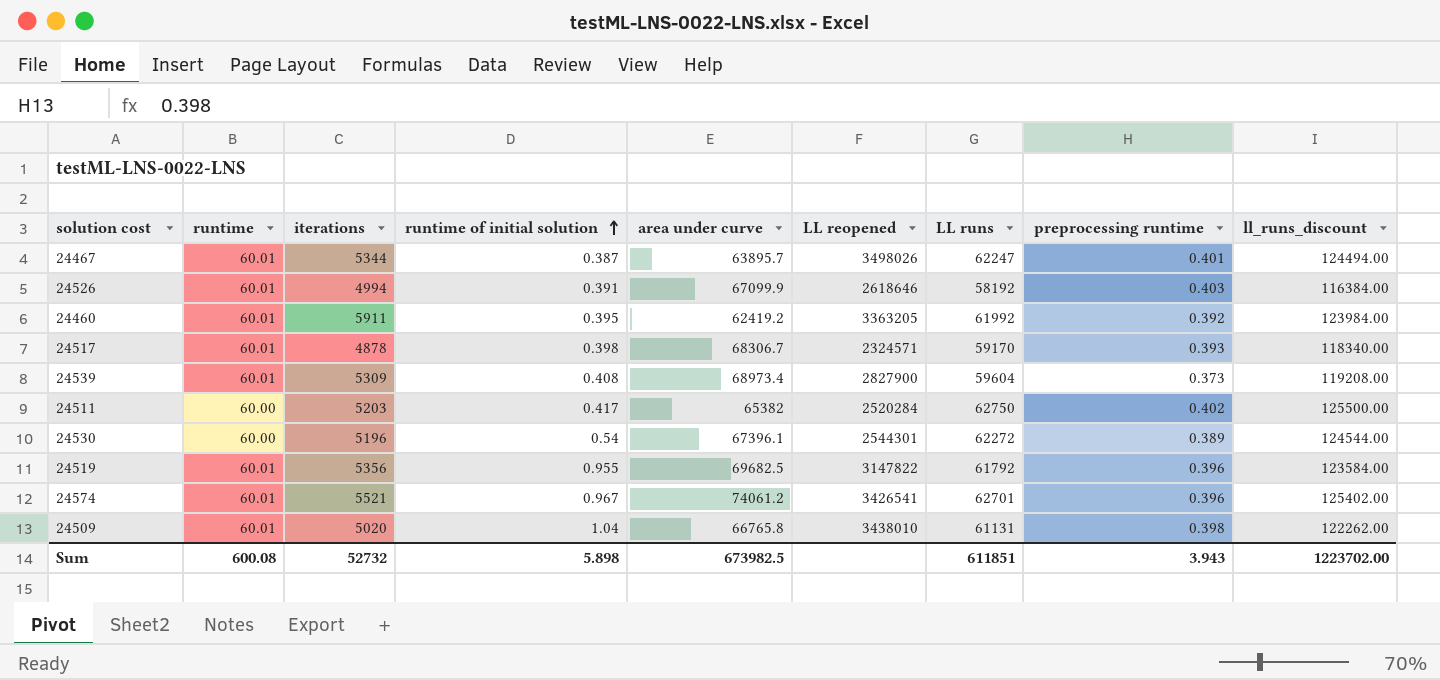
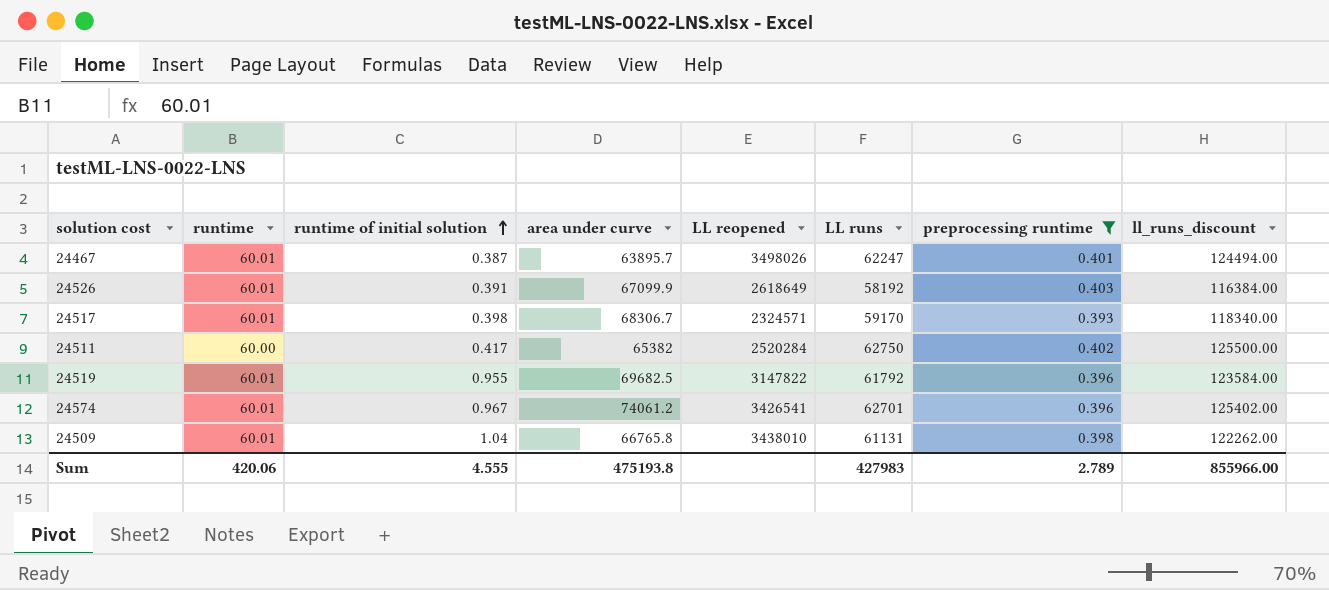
filter: none -> preprocessing runtime >= 0.393
column iterations | position: 3 -> none
24526 | LL reopened: 2618646 -> 2618649
Sum | runtime: 600.08 -> 420.06
Sum | runtime of initial solution: 5.898 -> 4.555
Sum | area under curve: 673982.5 -> 475193.8
Sum | LL runs: 611851 -> 427983
Sum | preprocessing runtime: 3.943 -> 2.789
Sum | ll_runs_discount: 1223702.00 -> 855966.00

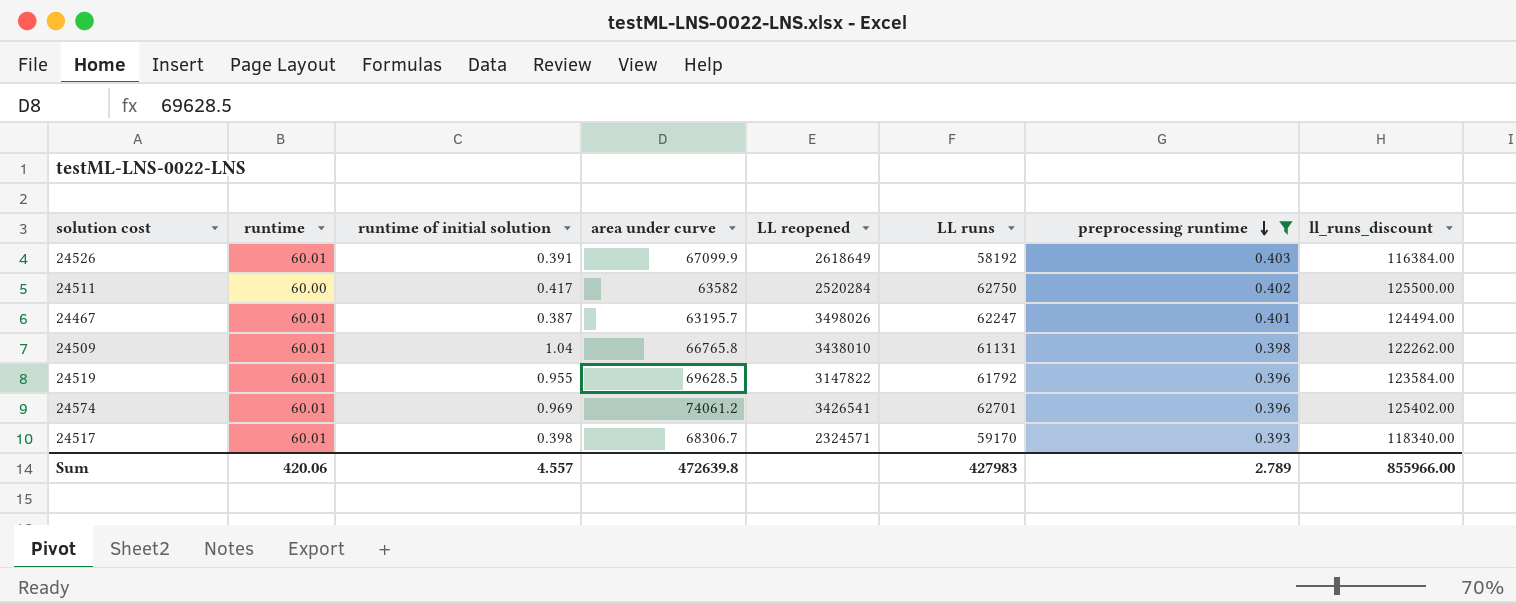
row order: runtime of initial solution ascending -> preprocessing runtime descending
24511 | area under curve: 65382 -> 63582
24467 | area under curve: 63895.7 -> 63195.7
24519 | area under curve: 69682.5 -> 69628.5
24574 | runtime of initial solution: 0.967 -> 0.969
Sum | runtime of initial solution: 4.555 -> 4.557
Sum | area under curve: 475193.8 -> 472639.8

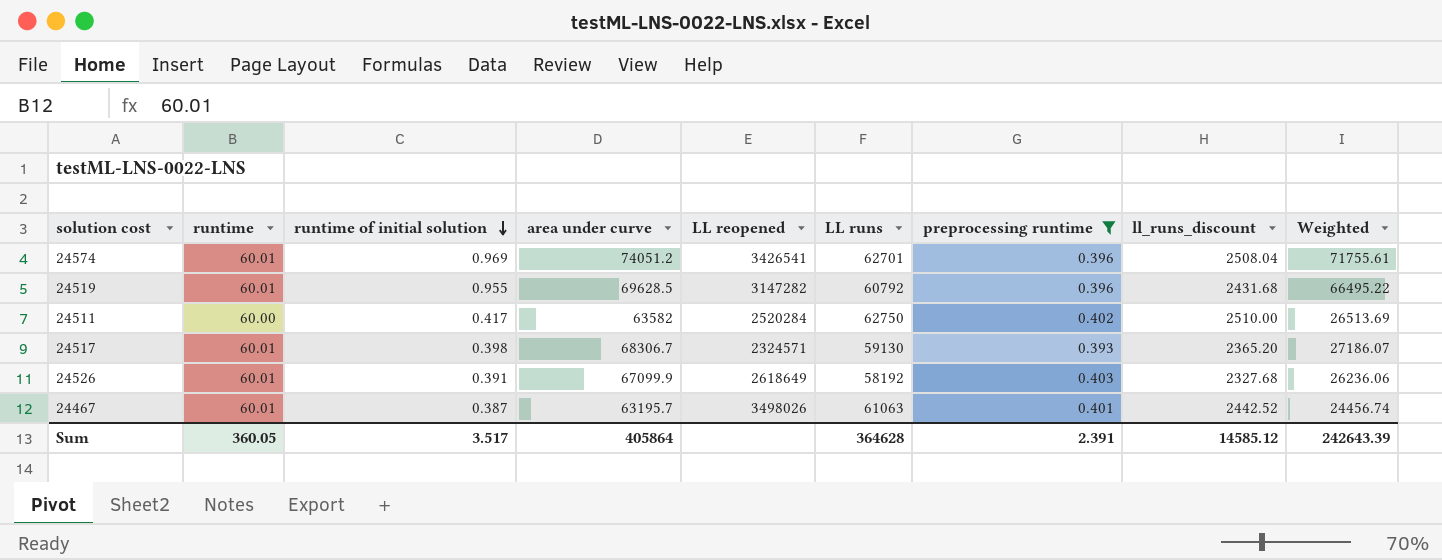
row order: preprocessing runtime descending -> runtime of initial solution descending
column ll_runs_discount | formula: [LL runs] * 2 -> [LL runs] * 0.04
column Weighted | formula: none -> [runtime of initial solution] * [area under curve]
row 24509: 60.01 | 1.04 | 66765.8 | 3438010 | 61131 | 0.398 | 122262.00 -> none
24574 | area under curve: 74061.2 -> 74051.2
24519 | LL reopened: 3147822 -> 3147282
24519 | LL runs: 61792 -> 60792
24517 | LL runs: 59170 -> 59130
24467 | LL runs: 62247 -> 61063
Sum | runtime: 420.06 -> 360.05
Sum | runtime of initial solution: 4.557 -> 3.517
Sum | area under curve: 472639.8 -> 405864
Sum | LL runs: 427983 -> 364628
Sum | preprocessing runtime: 2.789 -> 2.391
Sum | ll_runs_discount: 855966.00 -> 14585.12

